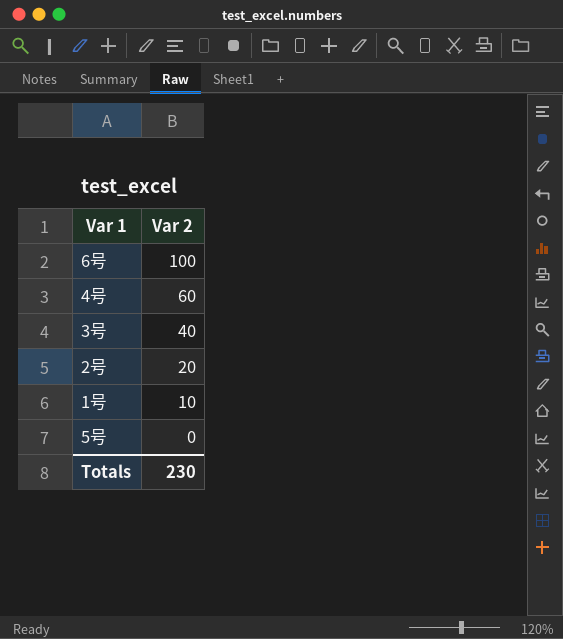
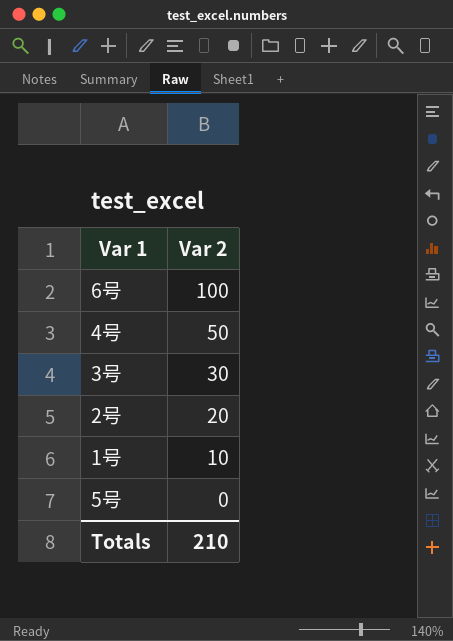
4号 | Var 2: 60 -> 50
3号 | Var 2: 40 -> 30
Totals | Var 2: 230 -> 210

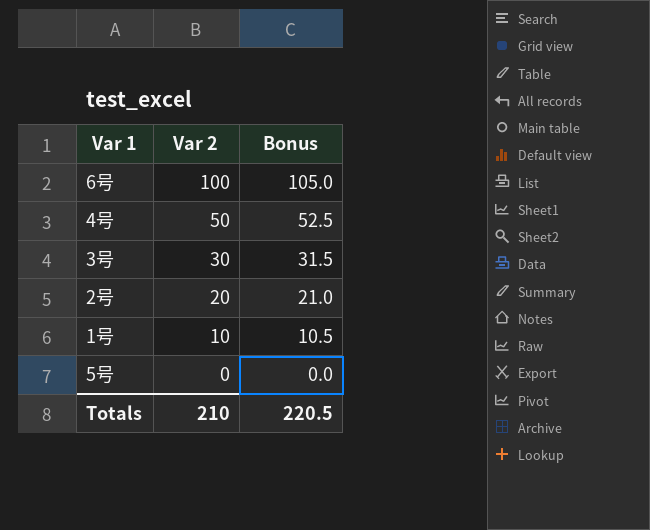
column Bonus | formula: none -> [Var 2] * 1.05

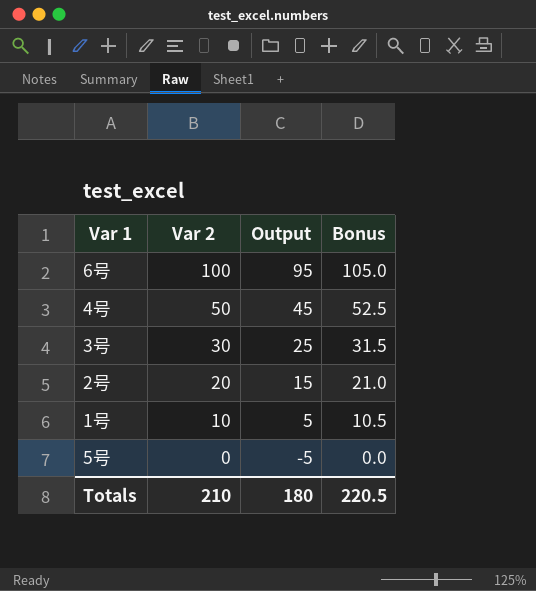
column Output | formula: none -> [Var 2] - 5

